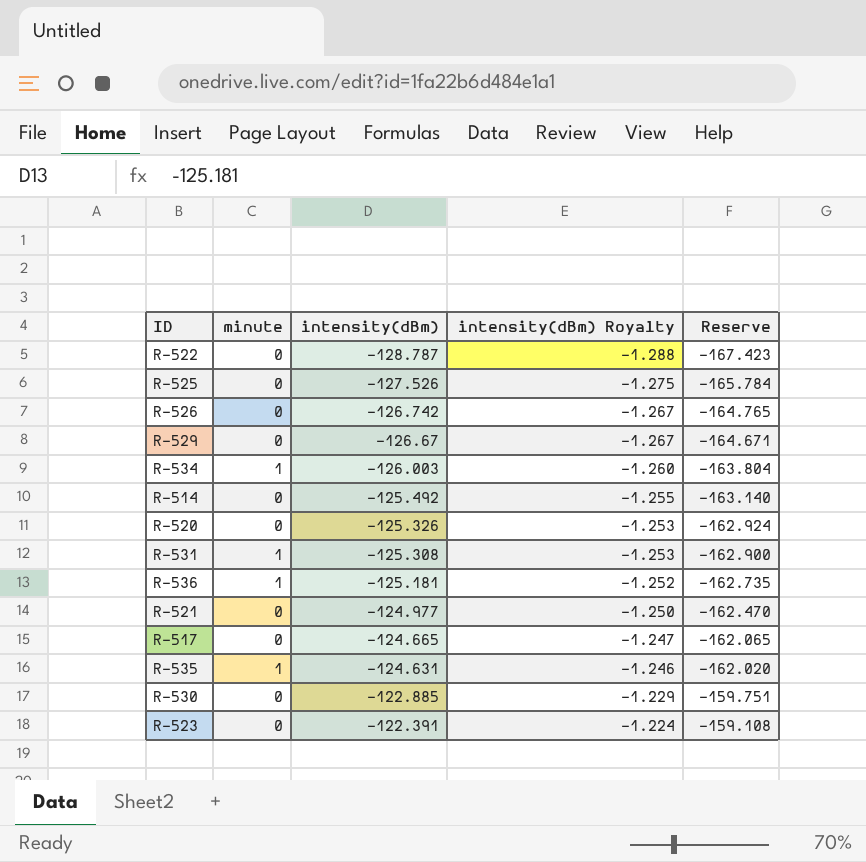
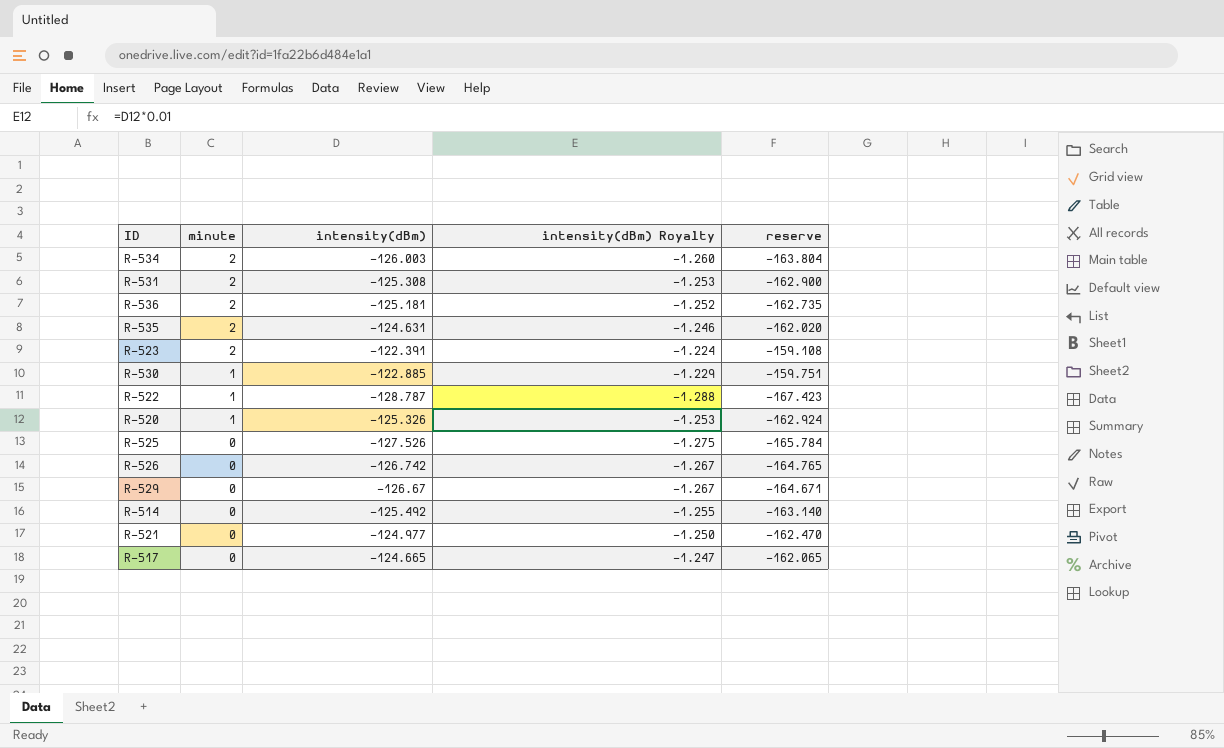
row order: intensity(dBm) ascending -> minute descending
column name: Reserve -> reserve
R-534 | minute: 1 -> 2
R-531 | minute: 1 -> 2
R-536 | minute: 1 -> 2
R-535 | minute: 1 -> 2
R-523 | minute: 0 -> 2
R-530 | minute: 0 -> 1
R-522 | minute: 0 -> 1
R-520 | minute: 0 -> 1

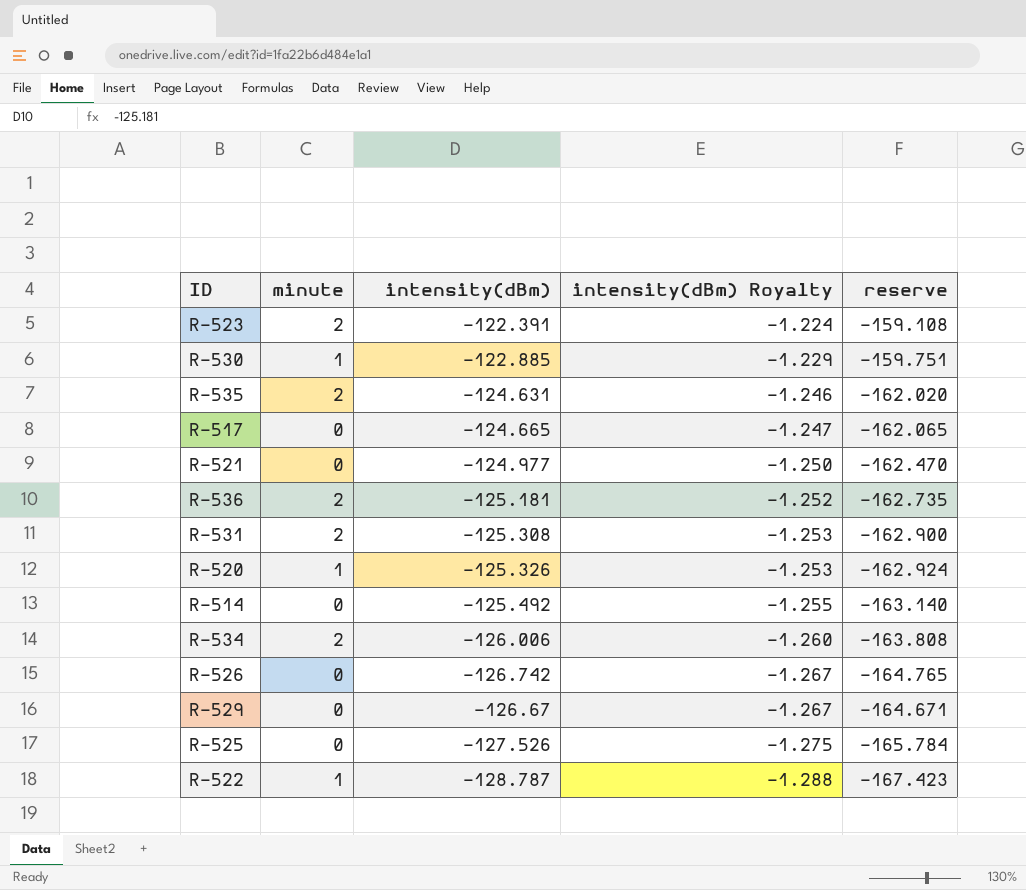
row order: minute descending -> intensity(dBm) Royalty descending
R-534 | intensity(dBm): -126.003 -> -126.006
R-534 | reserve: -163.804 -> -163.808

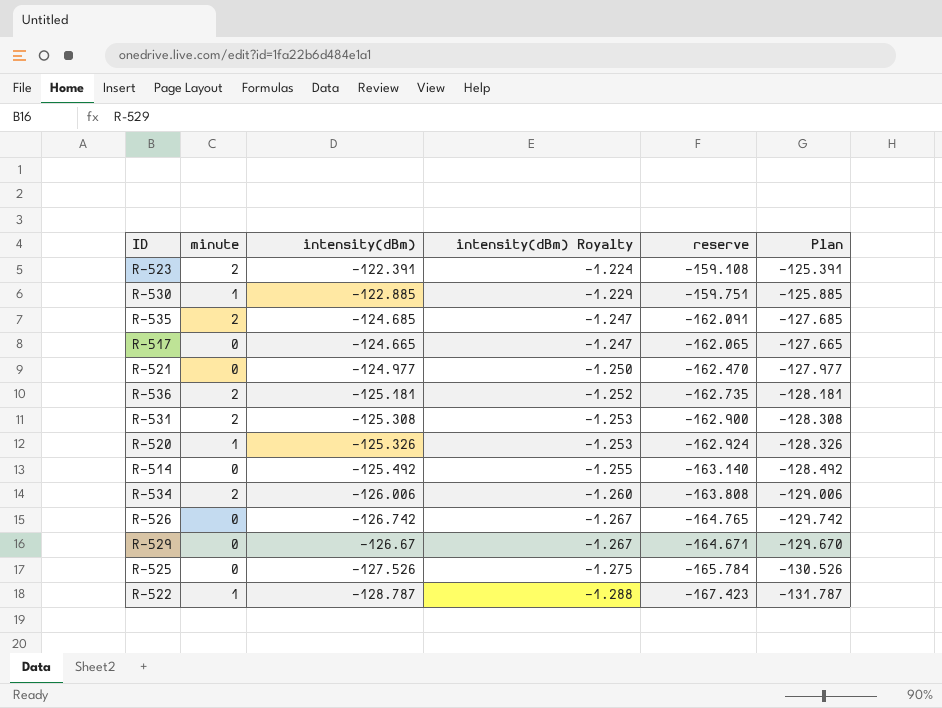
column Plan | formula: none -> [intensity(dBm)] - 3
R-535 | intensity(dBm): -124.631 -> -124.685
R-535 | intensity(dBm) Royalty: -1.246 -> -1.247
R-535 | reserve: -162.020 -> -162.091

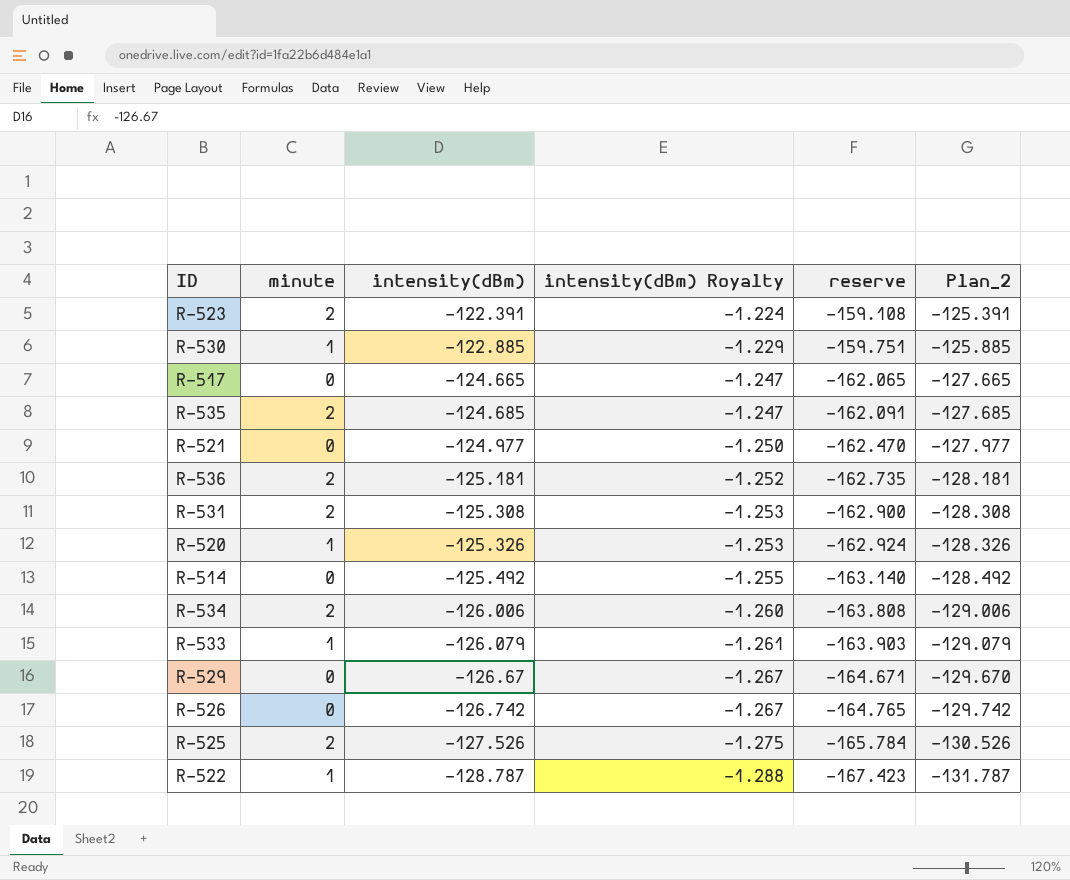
row order: intensity(dBm) Royalty descending -> intensity(dBm) descending
column name: Plan -> Plan_2
row R-533: none -> 1 | -126.079 | -1.261 | -163.903 | -129.079
R-525 | minute: 0 -> 2

